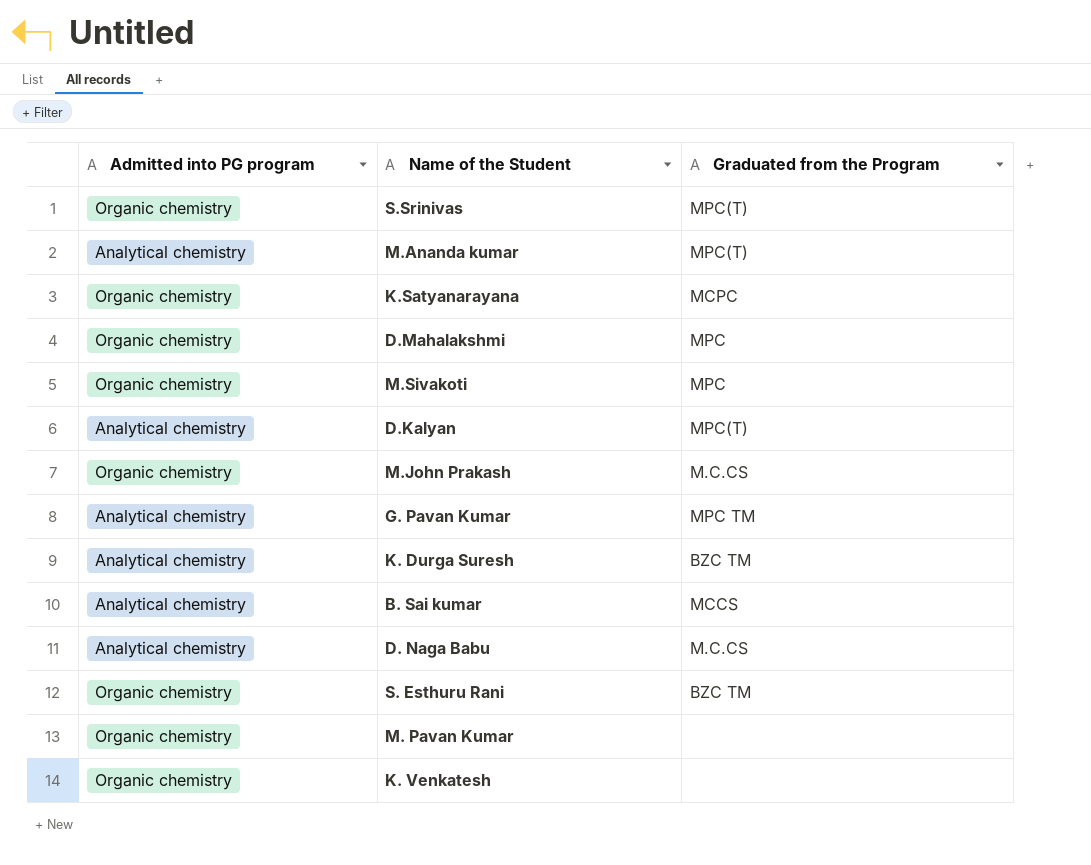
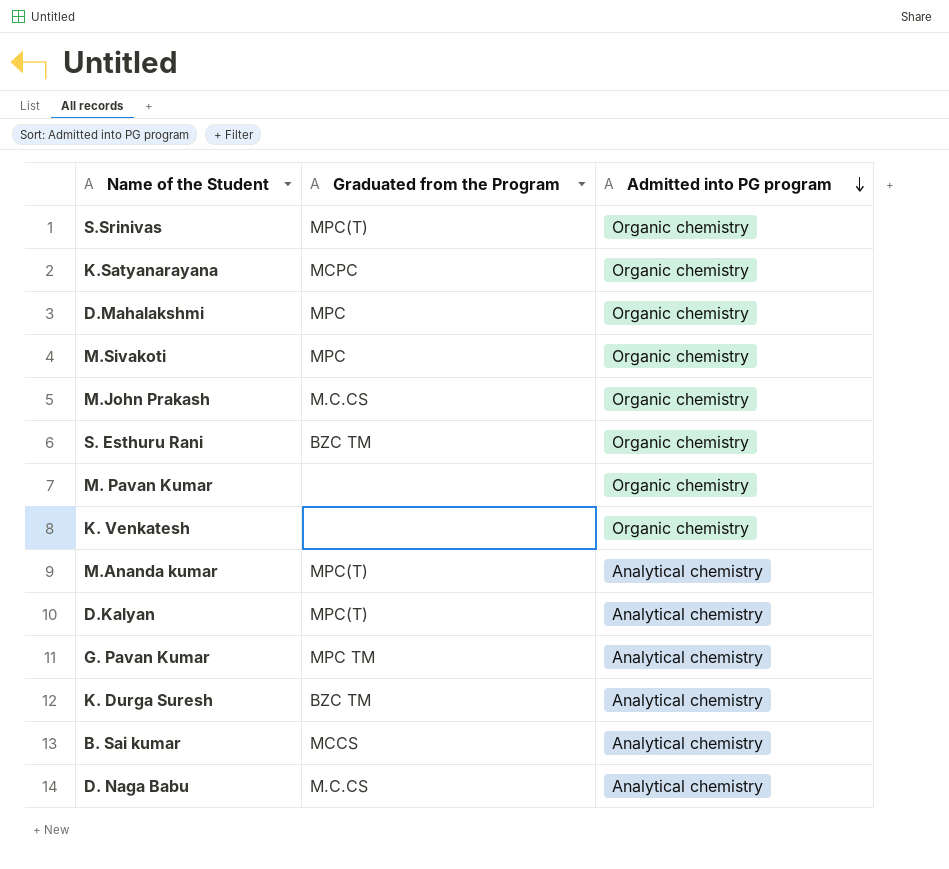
row order: none -> Admitted into PG program descending
column Admitted into PG program | position: 1 -> 3

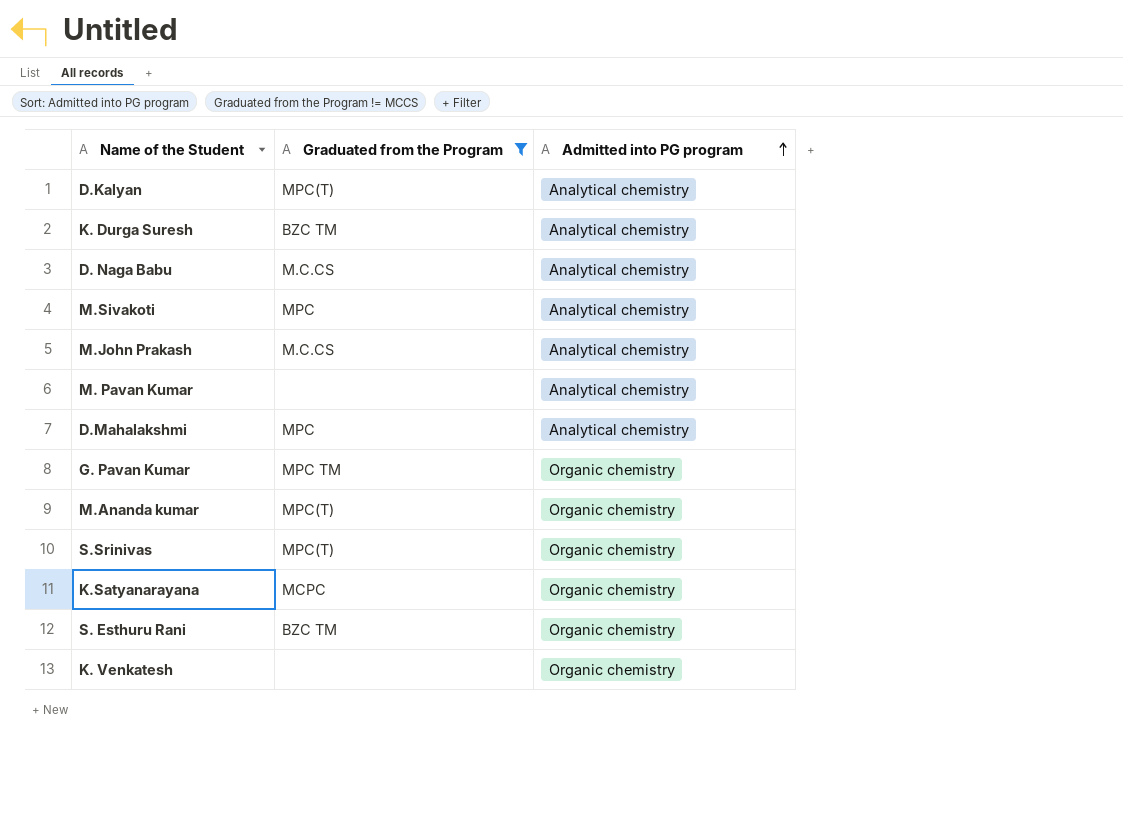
filter: none -> Graduated from the Program != MCCS
row order: Admitted into PG program descending -> Admitted into PG program ascending
M.Sivakoti | Admitted into PG program: Organic chemistry -> Analytical chemistry
M.John Prakash | Admitted into PG program: Organic chemistry -> Analytical chemistry
M. Pavan Kumar | Admitted into PG program: Organic chemistry -> Analytical chemistry
D.Mahalakshmi | Admitted into PG program: Organic chemistry -> Analytical chemistry
G. Pavan Kumar | Admitted into PG program: Analytical chemistry -> Organic chemistry
M.Ananda kumar | Admitted into PG program: Analytical chemistry -> Organic chemistry

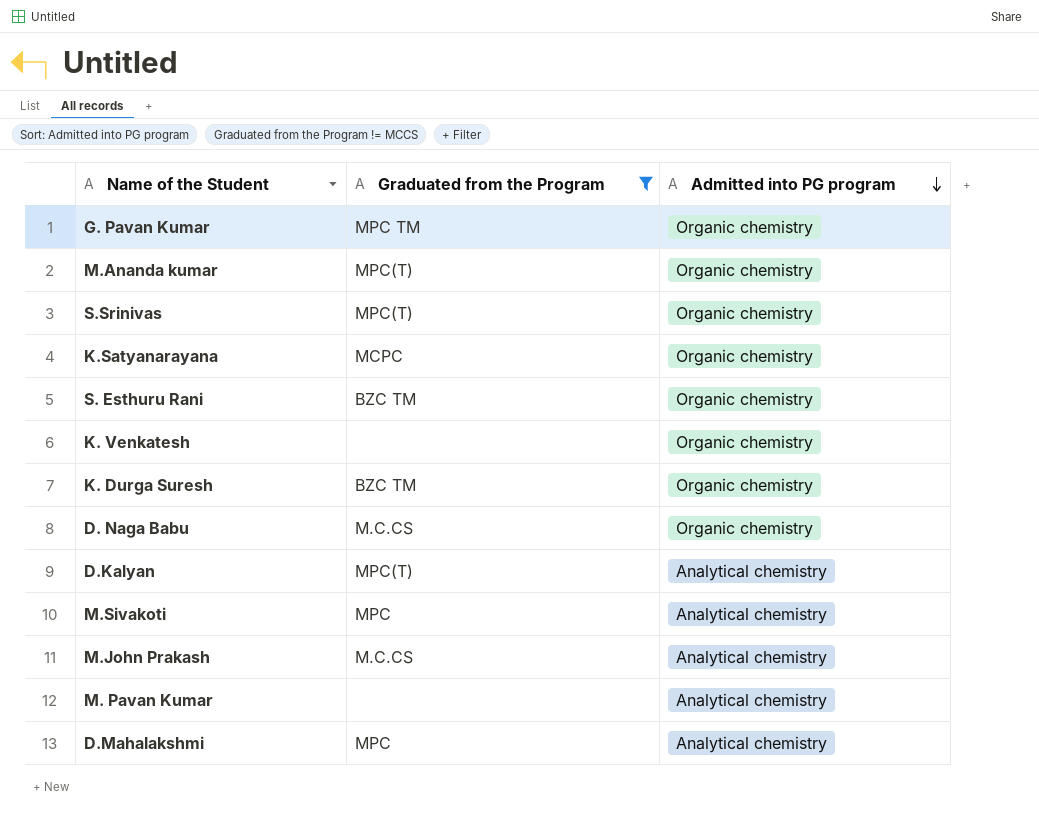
row order: Admitted into PG program ascending -> Admitted into PG program descending
K. Durga Suresh | Admitted into PG program: Analytical chemistry -> Organic chemistry
D. Naga Babu | Admitted into PG program: Analytical chemistry -> Organic chemistry

